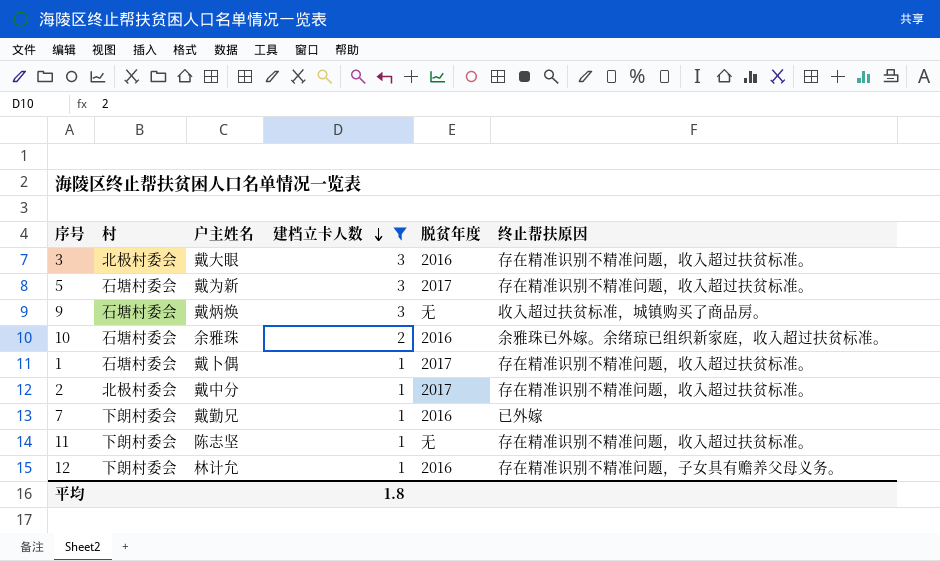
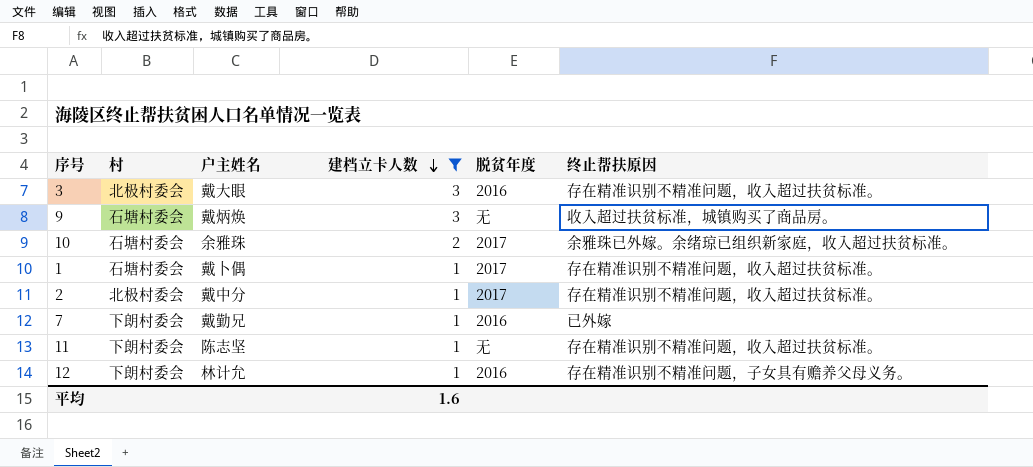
row 5: 石塘村委会 | 戴为新 | 3 | 2017 | 存在精准识别不精准问题，收入超过扶贫标准。 -> none
10 | 脱贫年度: 2016 -> 2017
平均 | 建档立卡人数: 1.8 -> 1.6

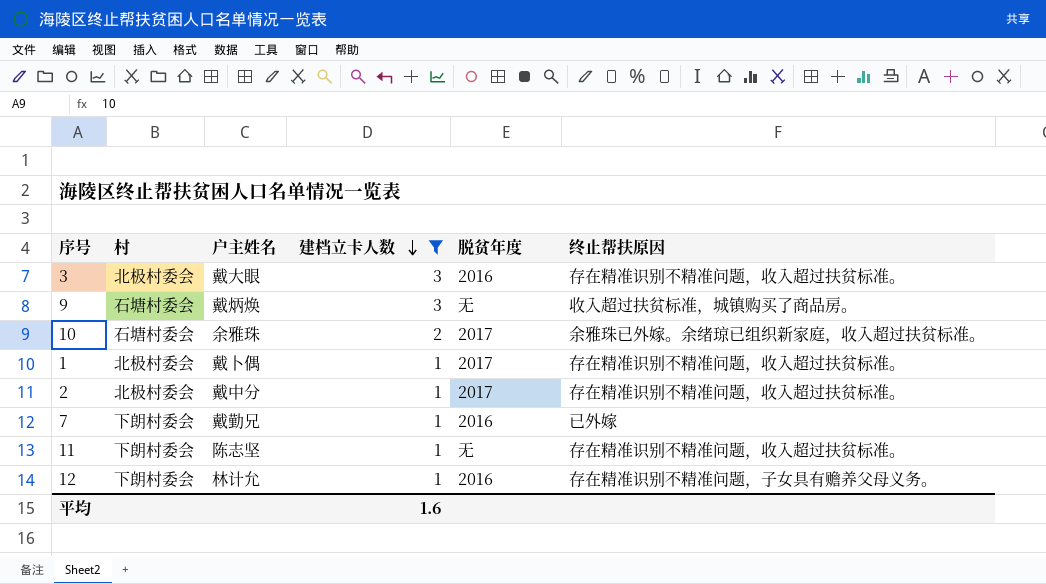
1 | 村: 石塘村委会 -> 北极村委会

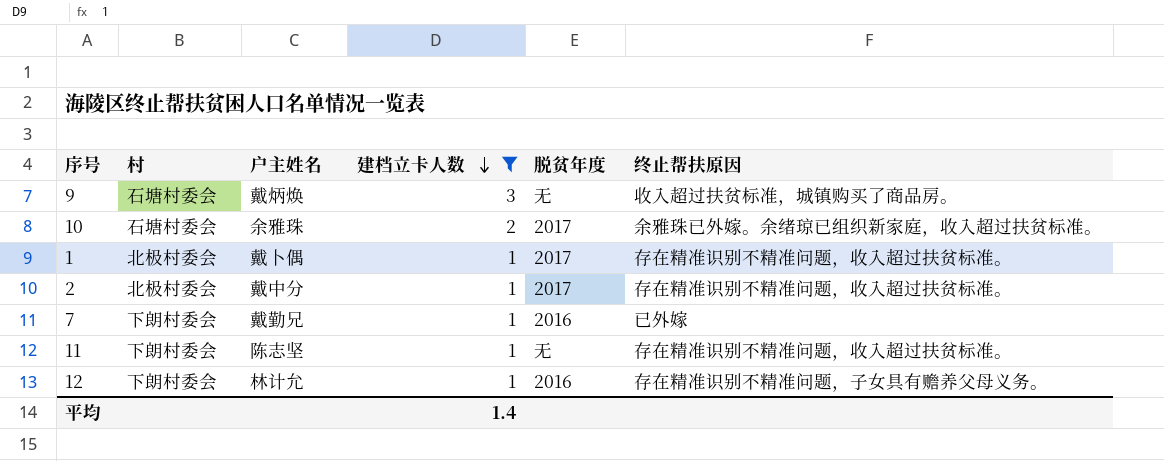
row 3: 北极村委会 | 戴大眼 | 3 | 2016 | 存在精准识别不精准问题，收入超过扶贫标准。 -> none
平均 | 建档立卡人数: 1.6 -> 1.4

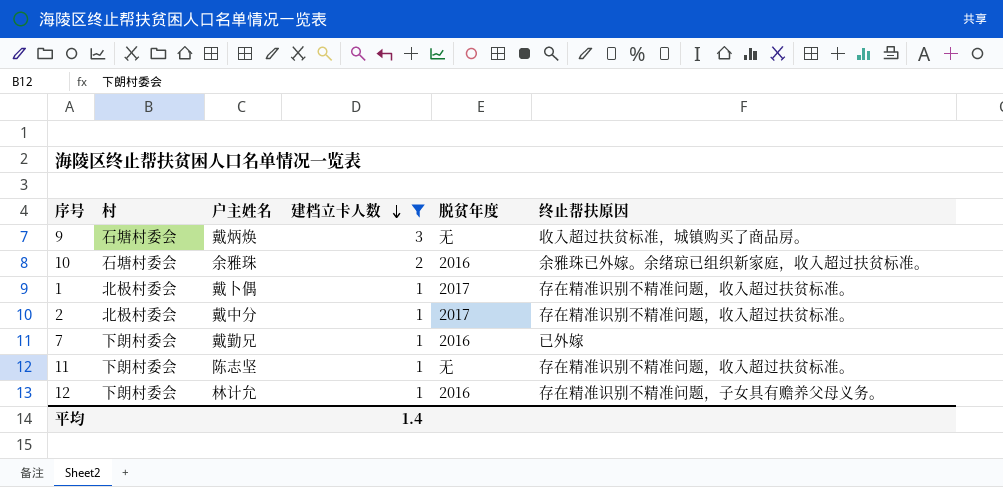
10 | 脱贫年度: 2017 -> 2016

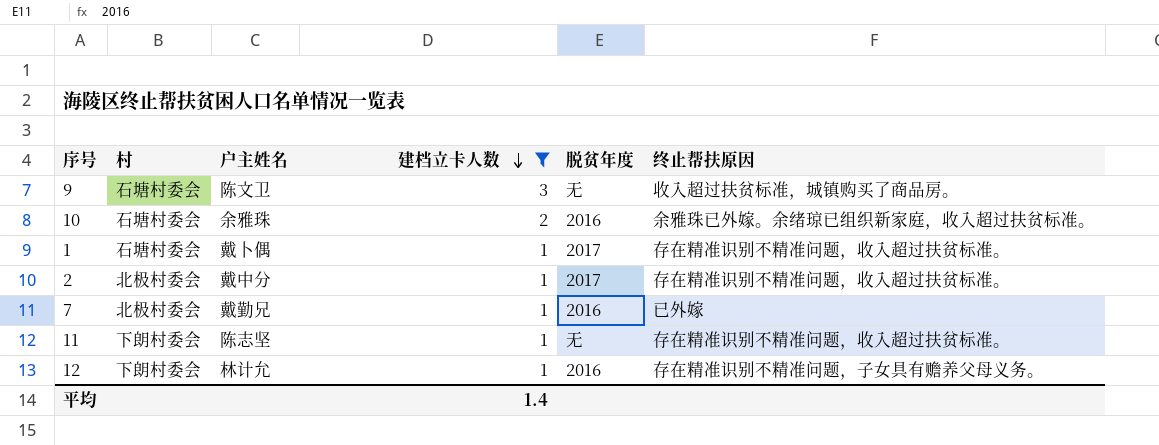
9 | 户主姓名: 戴炳焕 -> 陈文卫
1 | 村: 北极村委会 -> 石塘村委会
7 | 村: 下朗村委会 -> 北极村委会

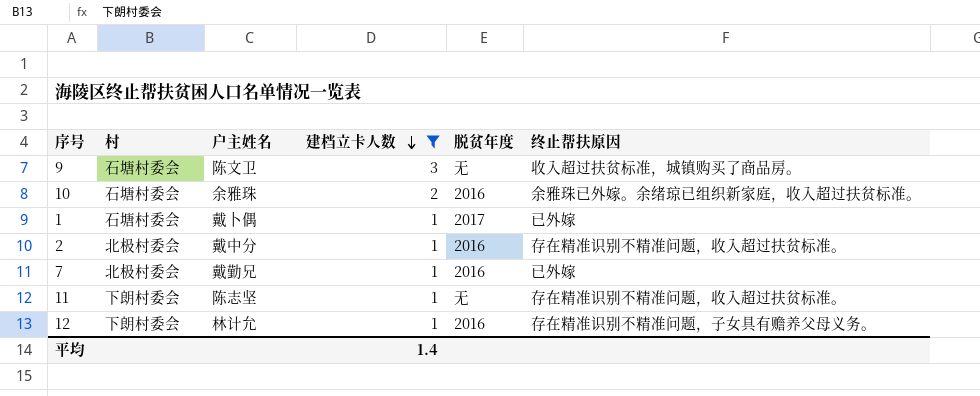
1 | 终止帮扶原因: 存在精准识别不精准问题，收入超过扶贫标准。 -> 已外嫁
2 | 脱贫年度: 2017 -> 2016

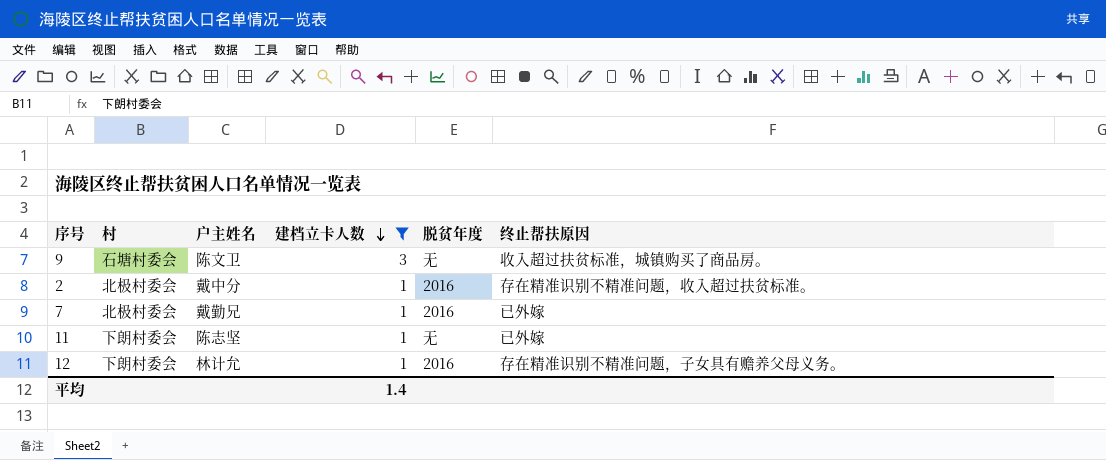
row 10: 石塘村委会 | 余雅珠 | 2 | 2016 | 余雅珠已外嫁。余绪琼已组织新家庭，收入超过扶贫标准。 -> none
row 1: 石塘村委会 | 戴卜偶 | 1 | 2017 | 已外嫁 -> none
11 | 终止帮扶原因: 存在精准识别不精准问题，收入超过扶贫标准。 -> 已外嫁

